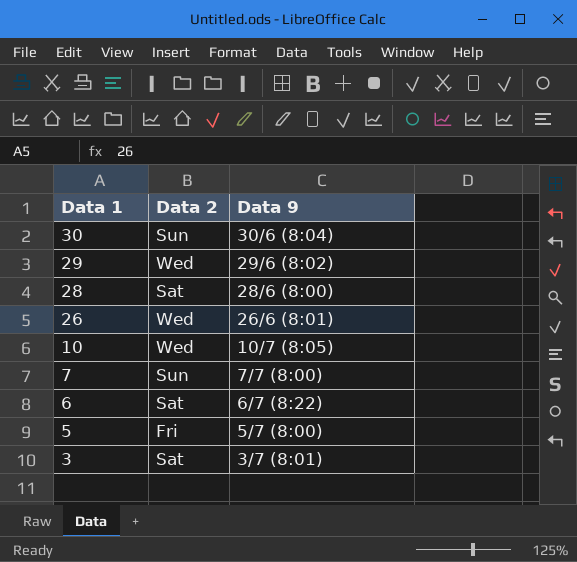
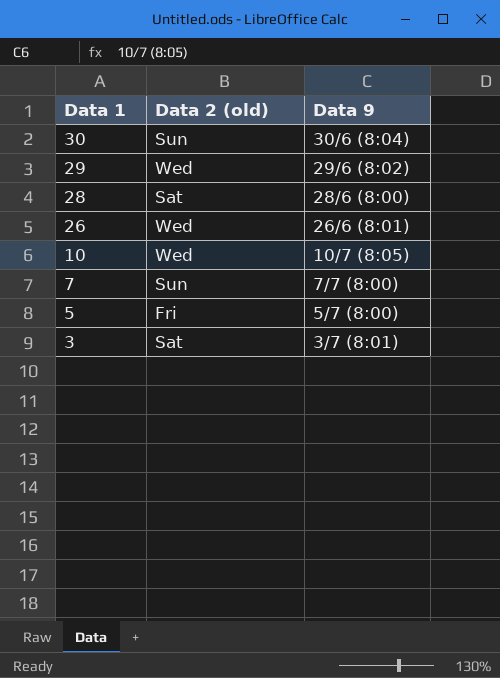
column name: Data 2 -> Data 2 (old)
row 6: Sat | 6/7 (8:22) -> none

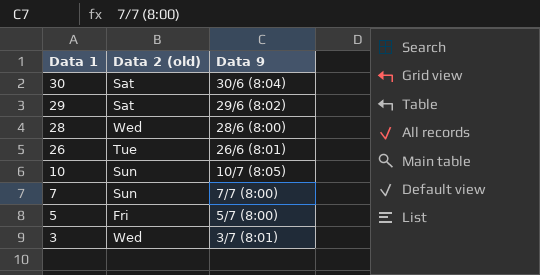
30 | Data 2 (old): Sun -> Sat
29 | Data 2 (old): Wed -> Sat
28 | Data 2 (old): Sat -> Wed
26 | Data 2 (old): Wed -> Tue
10 | Data 2 (old): Wed -> Sun
3 | Data 2 (old): Sat -> Wed

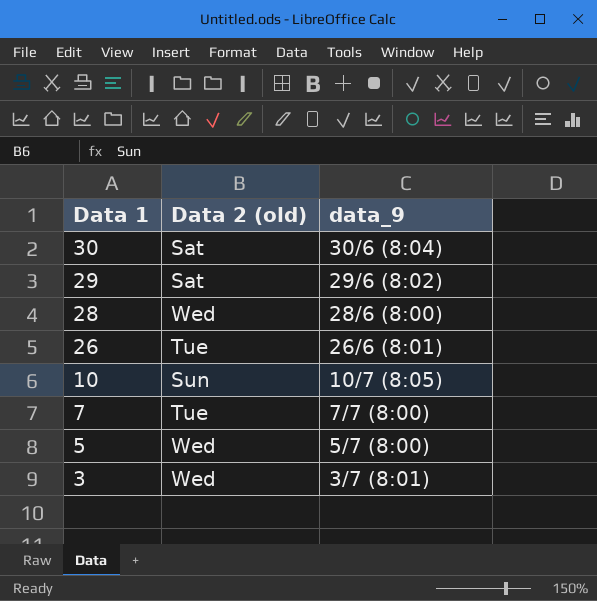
column name: Data 9 -> data_9
7 | Data 2 (old): Sun -> Tue
5 | Data 2 (old): Fri -> Wed

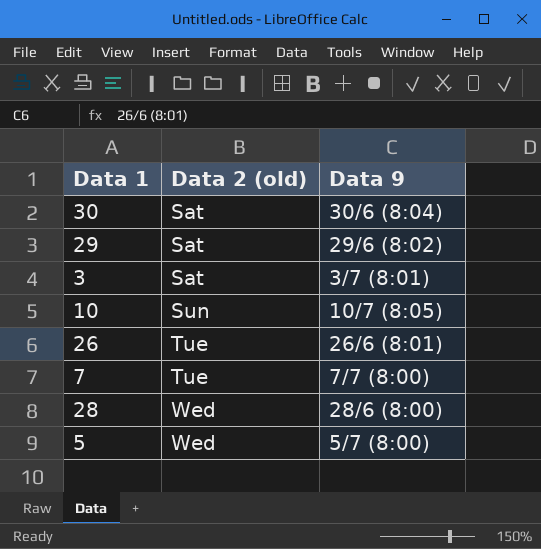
row order: Data 1 descending -> Data 2 (old) ascending
column name: data_9 -> Data 9
3 | Data 2 (old): Wed -> Sat

